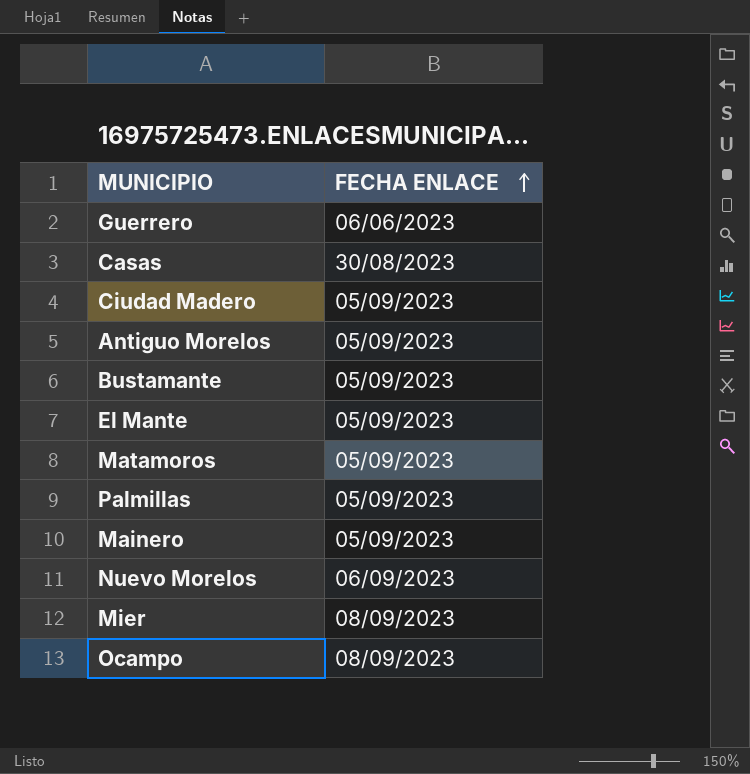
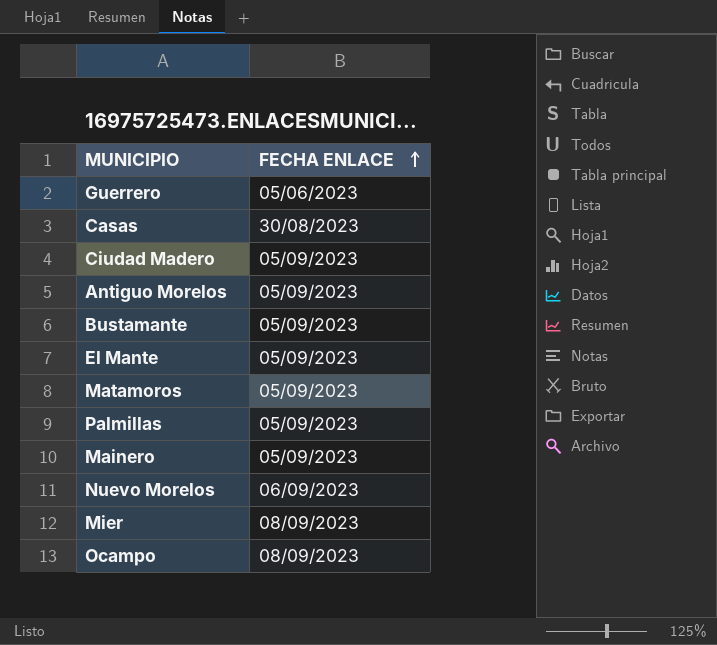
Guerrero | FECHA ENLACE: 06/06/2023 -> 05/06/2023

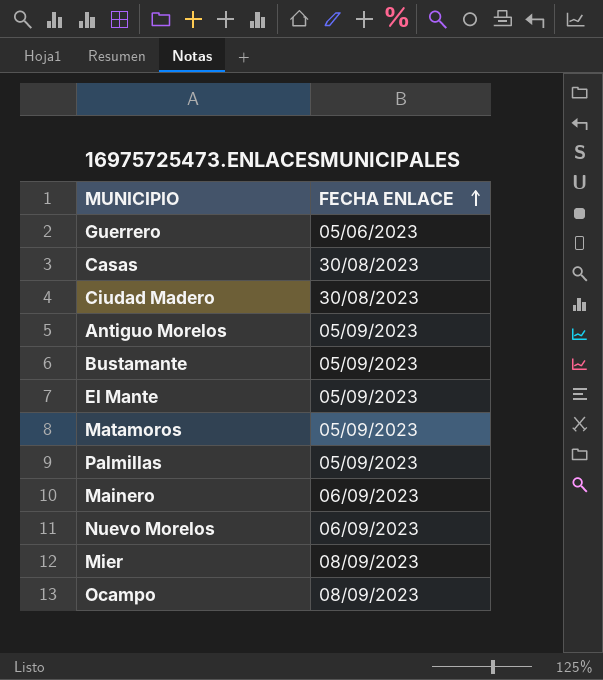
Ciudad Madero | FECHA ENLACE: 05/09/2023 -> 30/08/2023
Mainero | FECHA ENLACE: 05/09/2023 -> 06/09/2023

